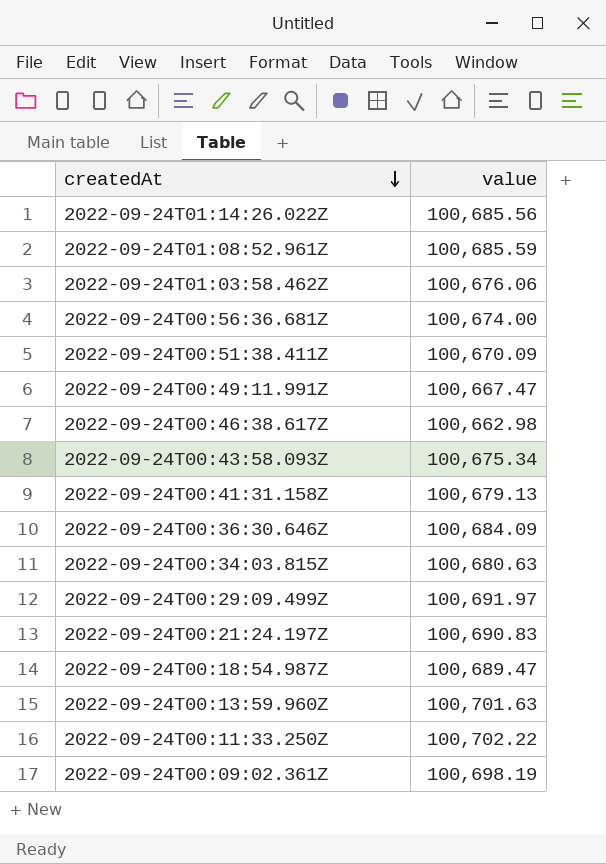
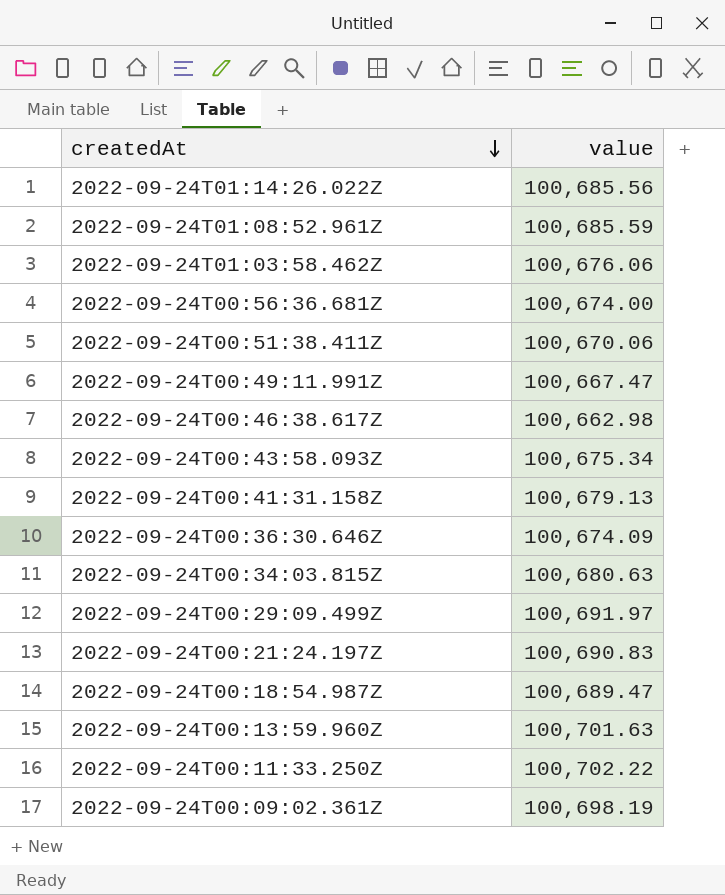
2022-09-24T00:51:38.411Z | value: 100,670.09 -> 100,670.06
2022-09-24T00:36:30.646Z | value: 100,684.09 -> 100,674.09

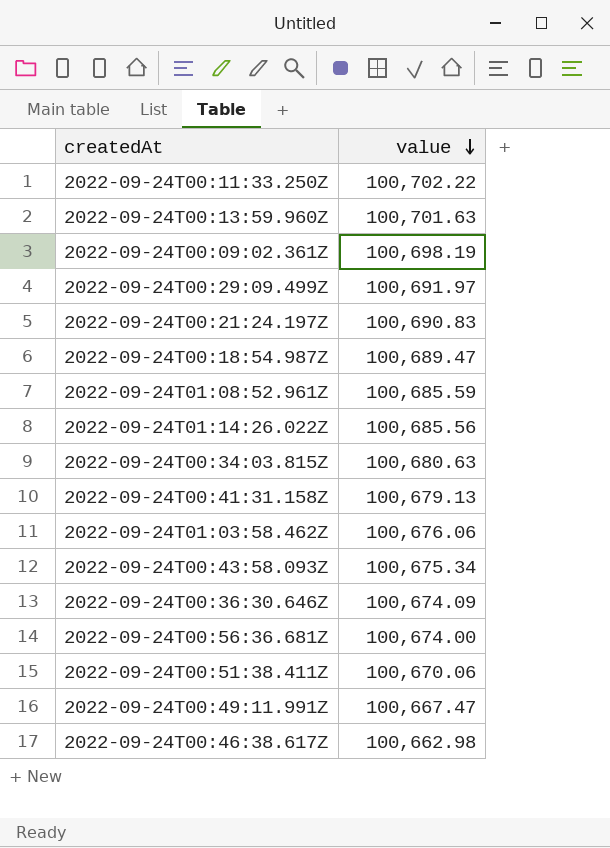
row order: createdAt descending -> value descending

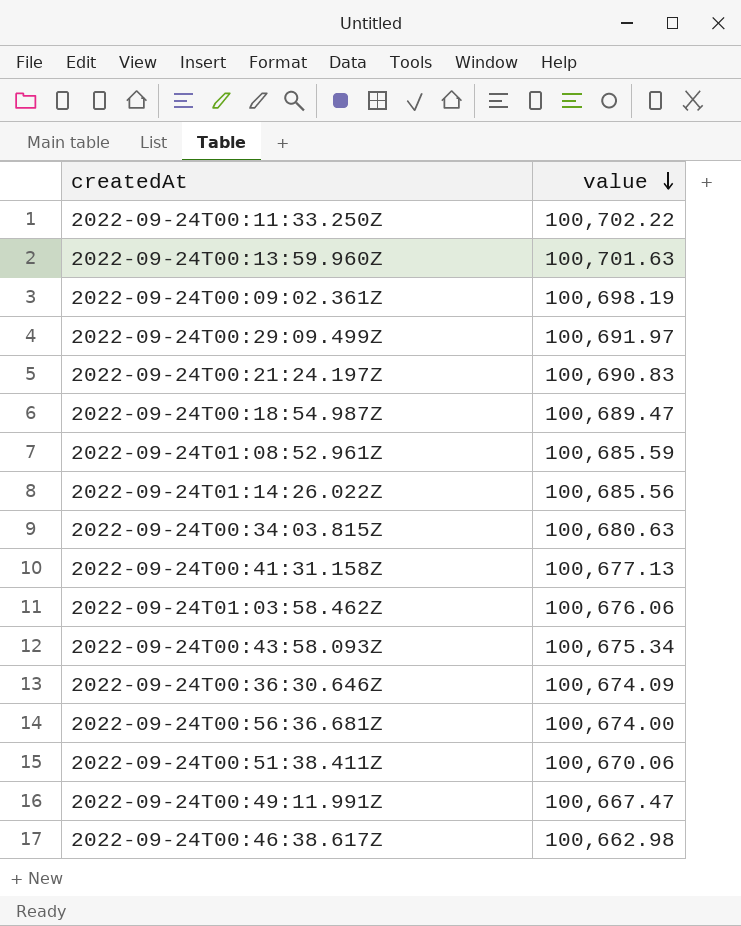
2022-09-24T00:41:31.158Z | value: 100,679.13 -> 100,677.13

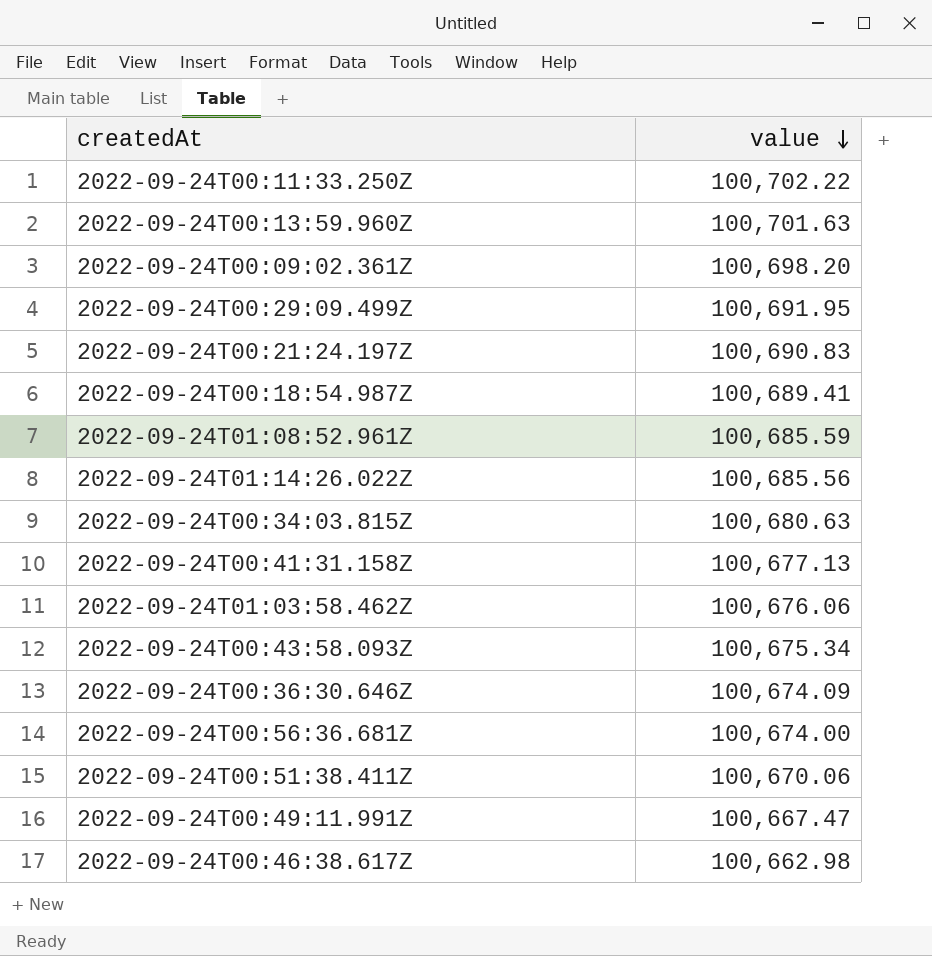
2022-09-24T00:09:02.361Z | value: 100,698.19 -> 100,698.20
2022-09-24T00:29:09.499Z | value: 100,691.97 -> 100,691.95
2022-09-24T00:18:54.987Z | value: 100,689.47 -> 100,689.41

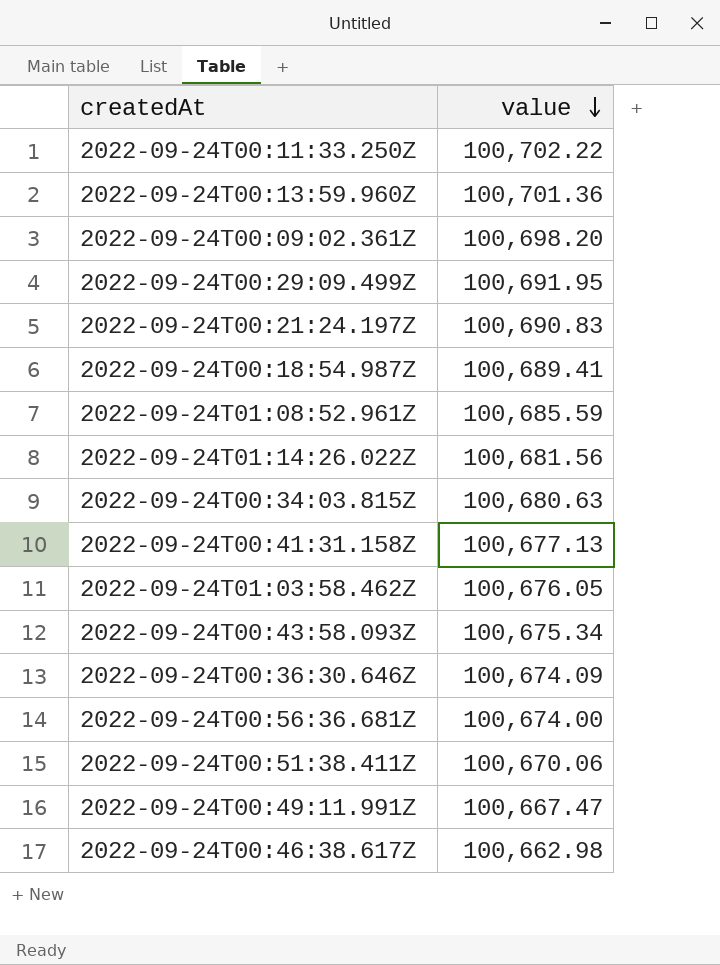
2022-09-24T00:13:59.960Z | value: 100,701.63 -> 100,701.36
2022-09-24T01:14:26.022Z | value: 100,685.56 -> 100,681.56
2022-09-24T01:03:58.462Z | value: 100,676.06 -> 100,676.05

